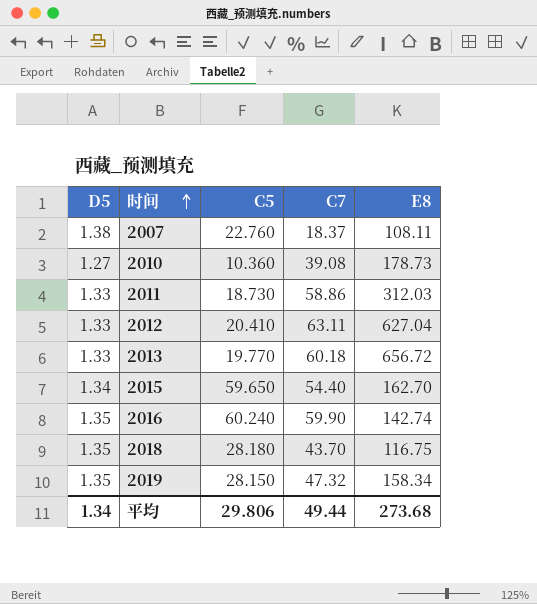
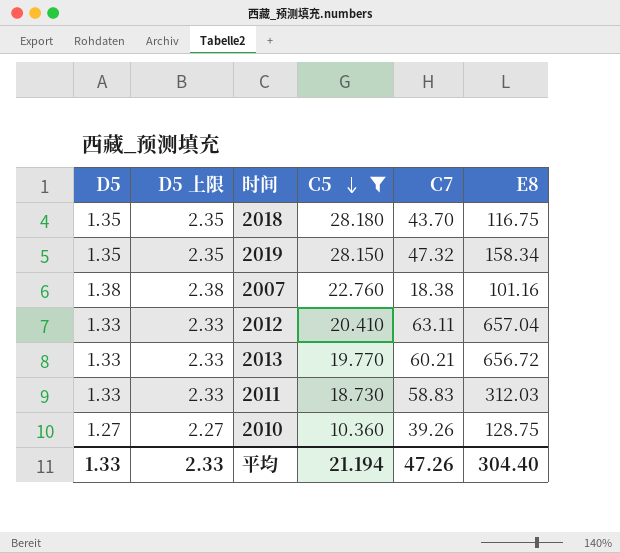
filter: none -> C5 <= 28.180
row order: 时间 ascending -> C5 descending
column D5 上限 | formula: none -> [D5] + 1
2007 | C7: 18.37 -> 18.38
2007 | E8: 108.11 -> 101.16
2012 | E8: 627.04 -> 657.04
2013 | C7: 60.18 -> 60.21
2011 | C7: 58.86 -> 58.83
2010 | C7: 39.08 -> 39.26
2010 | E8: 178.73 -> 128.75
平均 | D5: 1.34 -> 1.33
平均 | C5: 29.806 -> 21.194
平均 | C7: 49.44 -> 47.26
平均 | E8: 273.68 -> 304.40

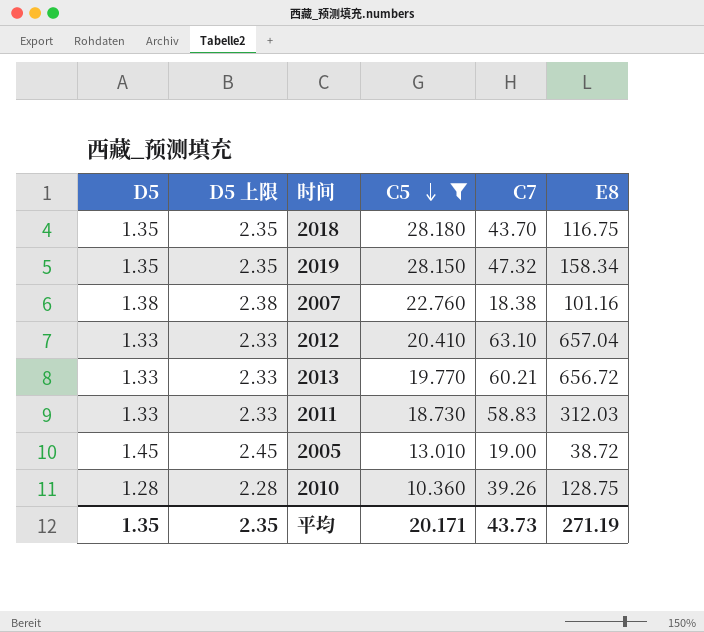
2012 | C7: 63.11 -> 63.10
row 2005: none -> 1.45 | 2.45 | 13.010 | 19.00 | 38.72
2010 | D5: 1.27 -> 1.28
2010 | D5 上限: 2.27 -> 2.28
平均 | D5: 1.33 -> 1.35
平均 | D5 上限: 2.33 -> 2.35
平均 | C5: 21.194 -> 20.171
平均 | C7: 47.26 -> 43.73
平均 | E8: 304.40 -> 271.19

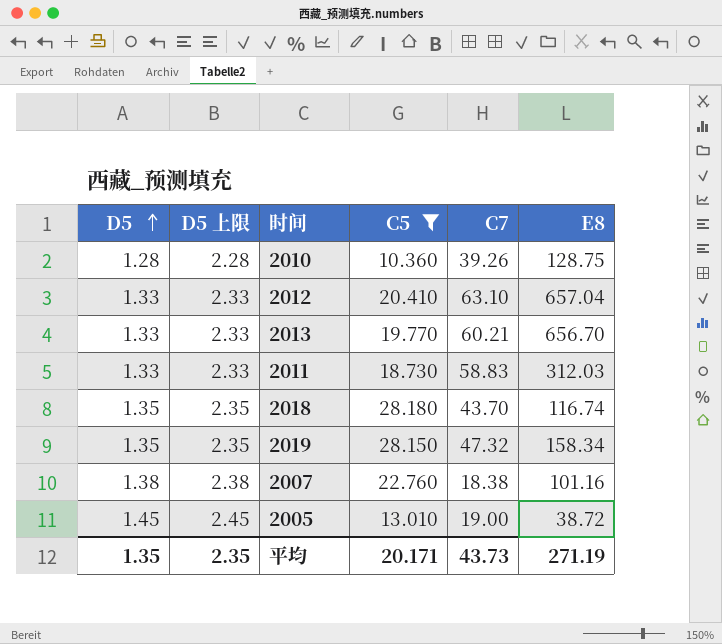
row order: C5 descending -> D5 ascending
2013 | E8: 656.72 -> 656.70
2018 | E8: 116.75 -> 116.74

